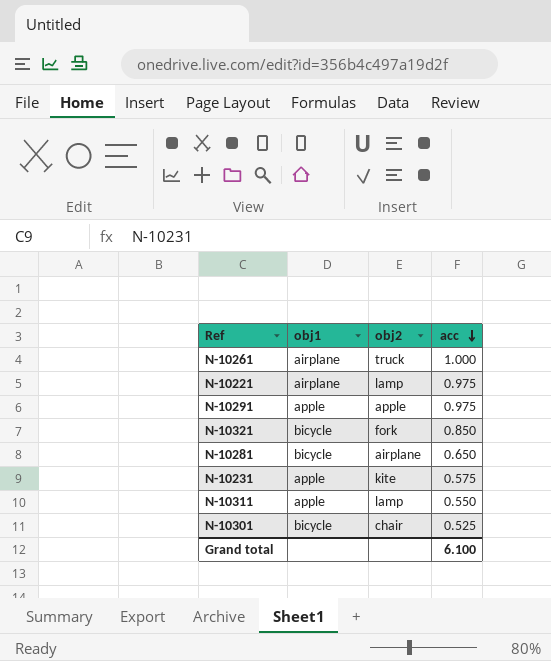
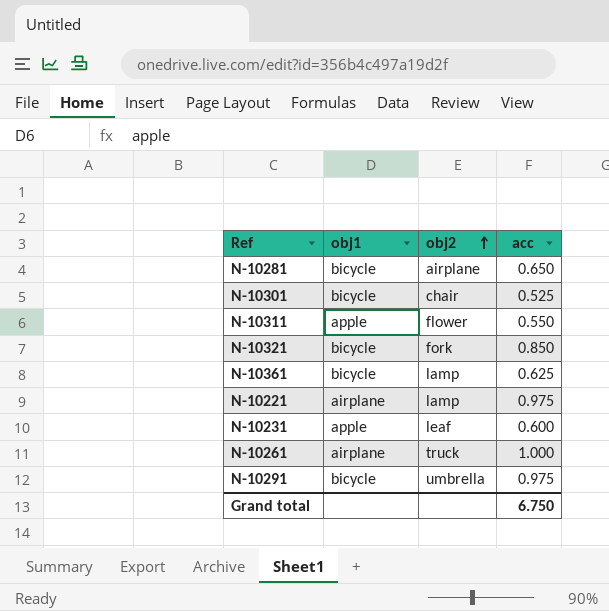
row order: acc descending -> obj2 ascending
N-10311 | obj2: lamp -> flower
row N-10361: none -> bicycle | lamp | 0.625
N-10231 | obj2: kite -> leaf
N-10231 | acc: 0.575 -> 0.600
N-10291 | obj1: apple -> bicycle
N-10291 | obj2: apple -> umbrella
Grand total | acc: 6.100 -> 6.750

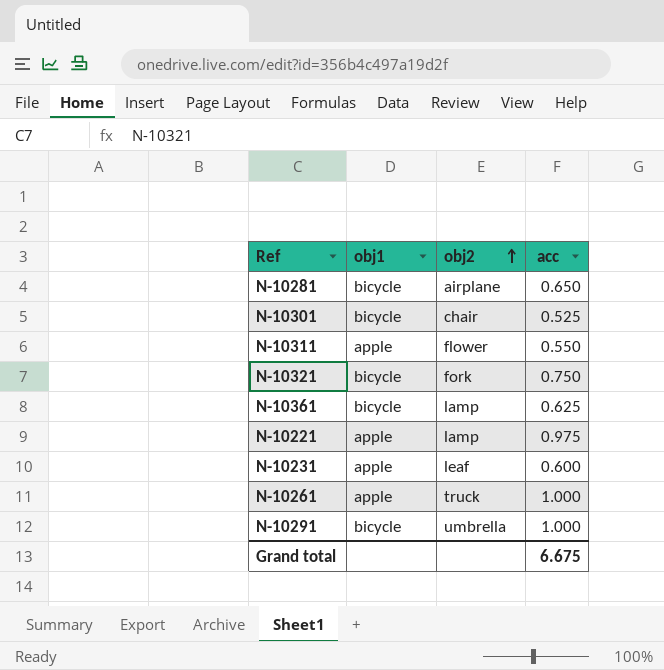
N-10321 | acc: 0.850 -> 0.750
N-10221 | obj1: airplane -> apple
N-10261 | obj1: airplane -> apple
N-10291 | acc: 0.975 -> 1.000
Grand total | acc: 6.750 -> 6.675

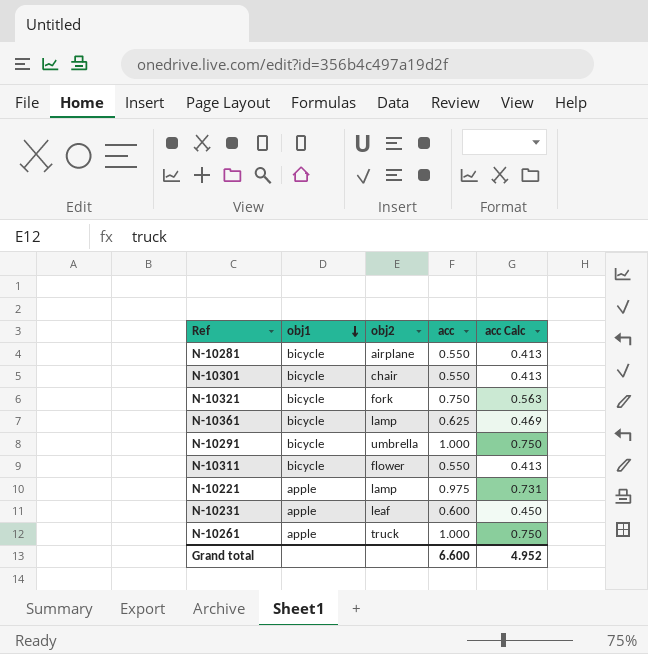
row order: obj2 ascending -> obj1 descending
column acc Calc | formula: none -> [acc] * 0.75
N-10281 | acc: 0.650 -> 0.550
N-10301 | acc: 0.525 -> 0.550
N-10311 | obj1: apple -> bicycle
Grand total | acc: 6.675 -> 6.600

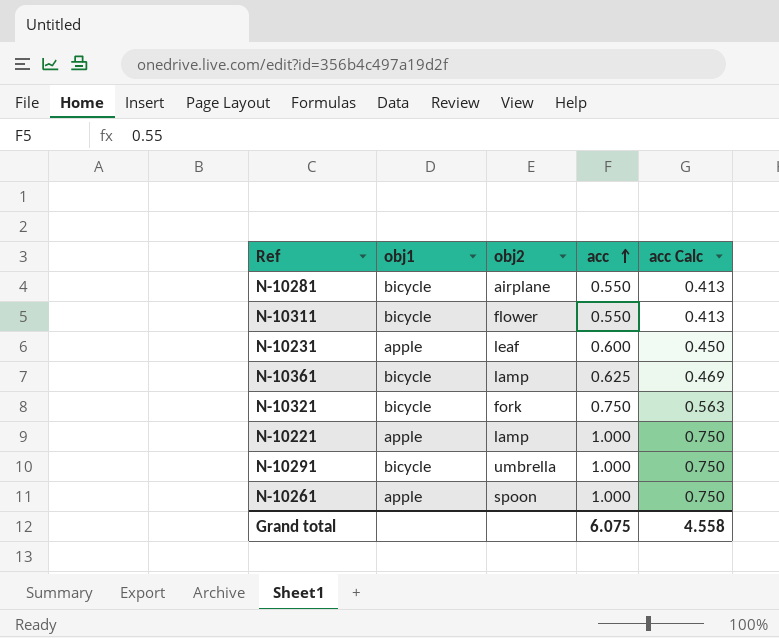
row order: obj1 descending -> acc ascending
row N-10301: bicycle | chair | 0.550 | 0.413 -> none
N-10221 | acc: 0.975 -> 1.000
N-10221 | acc Calc: 0.731 -> 0.750
N-10261 | obj2: truck -> spoon
Grand total | acc: 6.600 -> 6.075
Grand total | acc Calc: 4.952 -> 4.558

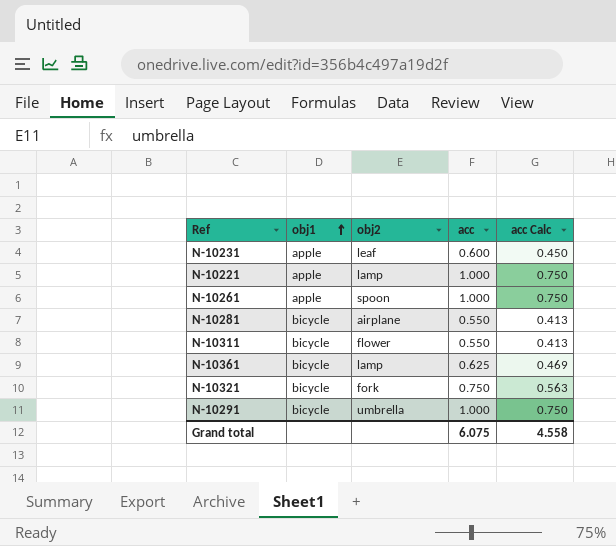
row order: acc ascending -> obj1 ascending

